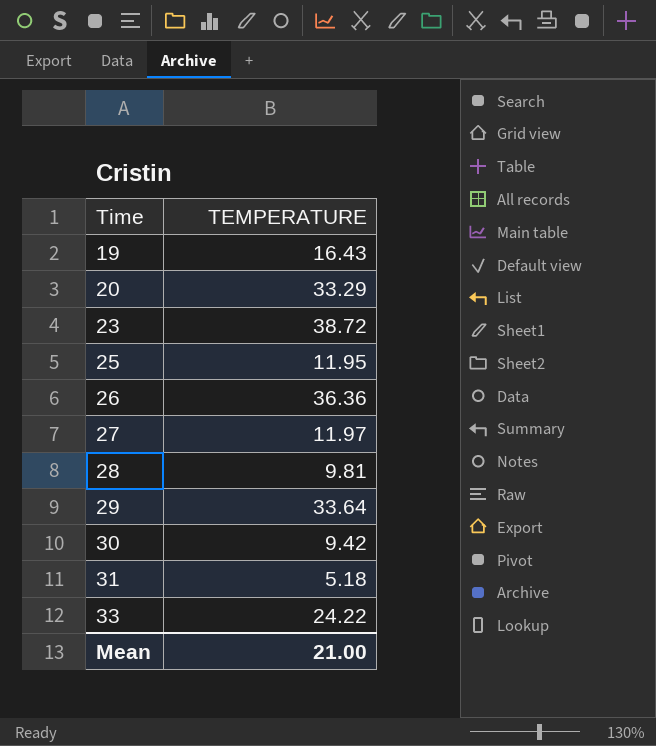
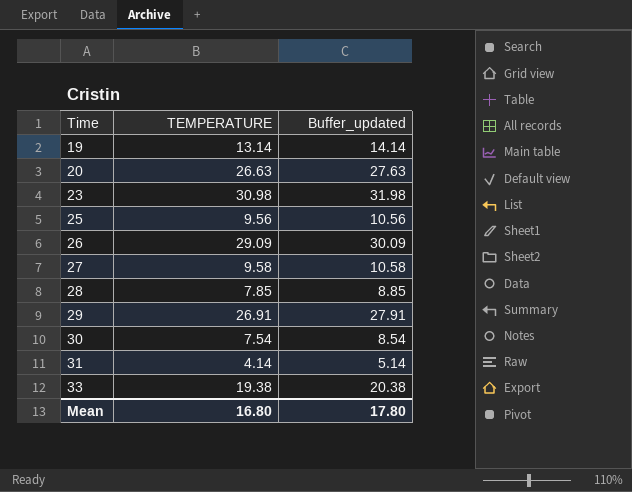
column Buffer_updated | formula: none -> [TEMPERATURE] + 1
19 | TEMPERATURE: 16.43 -> 13.14
20 | TEMPERATURE: 33.29 -> 26.63
23 | TEMPERATURE: 38.72 -> 30.98
25 | TEMPERATURE: 11.95 -> 9.56
26 | TEMPERATURE: 36.36 -> 29.09
27 | TEMPERATURE: 11.97 -> 9.58
28 | TEMPERATURE: 9.81 -> 7.85
29 | TEMPERATURE: 33.64 -> 26.91
30 | TEMPERATURE: 9.42 -> 7.54
31 | TEMPERATURE: 5.18 -> 4.14
33 | TEMPERATURE: 24.22 -> 19.38
Mean | TEMPERATURE: 21.00 -> 16.80

